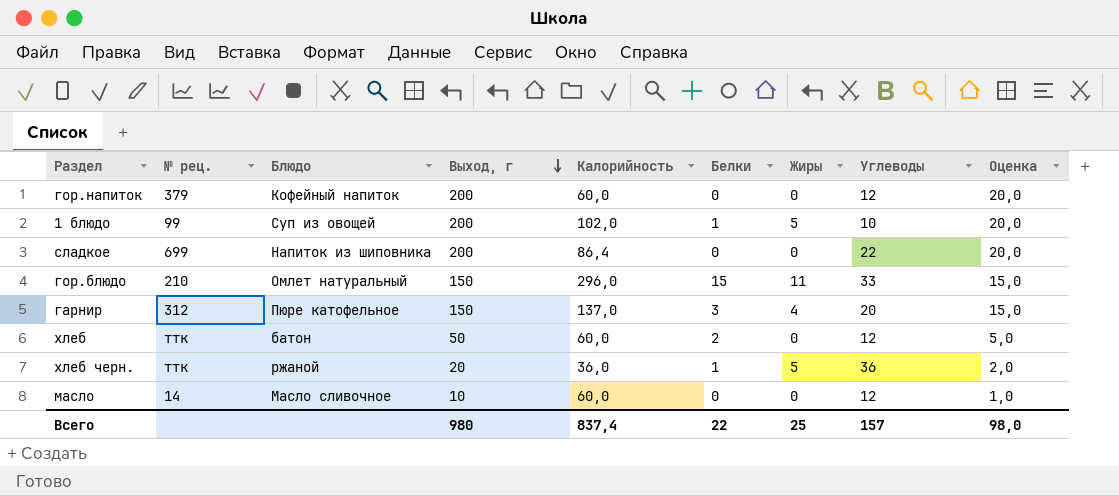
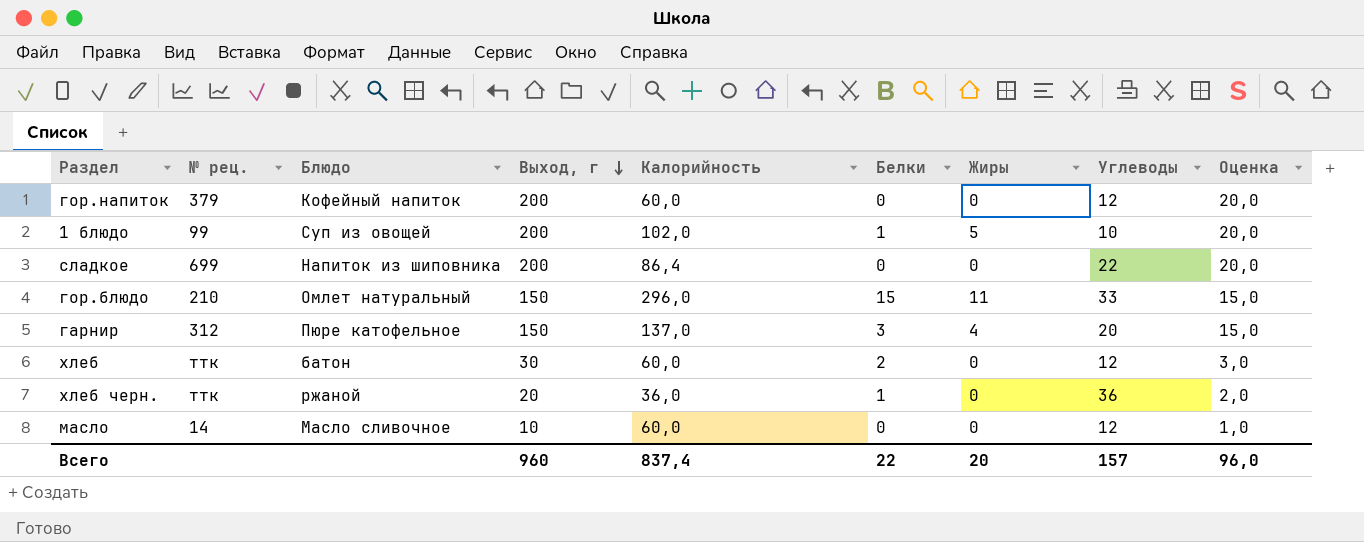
хлеб | Выход, г: 50 -> 30
хлеб | Оценка: 5,0 -> 3,0
хлеб черн. | Жиры: 5 -> 0
Всего | Выход, г: 980 -> 960
Всего | Жиры: 25 -> 20
Всего | Оценка: 98,0 -> 96,0

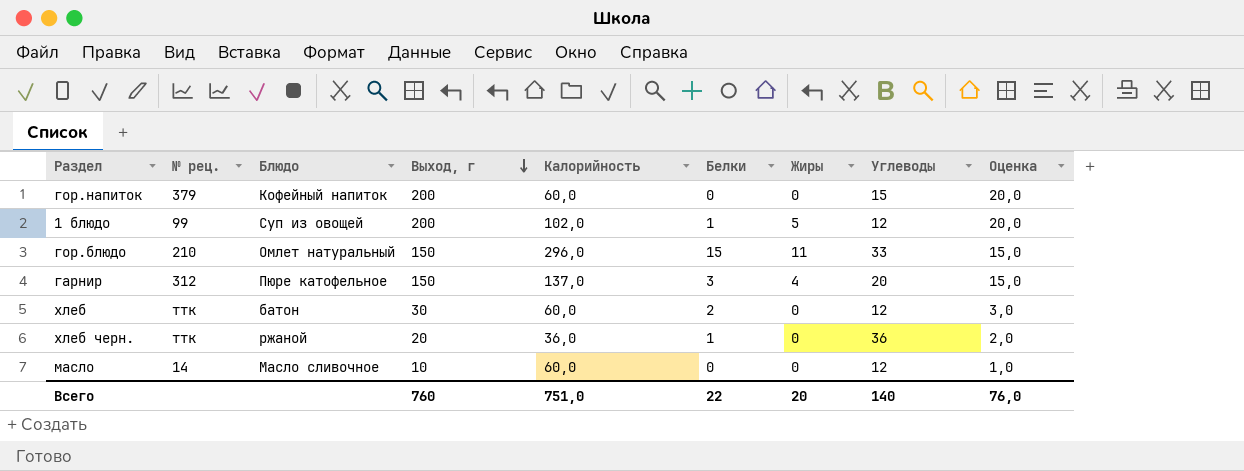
row сладкое: 699 | Напиток из шиповника | 200 | 86,4 | 0 | 0 | 22 | 20,0 -> none
гор.напиток | Углеводы: 12 -> 15
1 блюдо | Углеводы: 10 -> 12
Всего | Выход, г: 960 -> 760
Всего | Калорийность: 837,4 -> 751,0
Всего | Углеводы: 157 -> 140
Всего | Оценка: 96,0 -> 76,0

